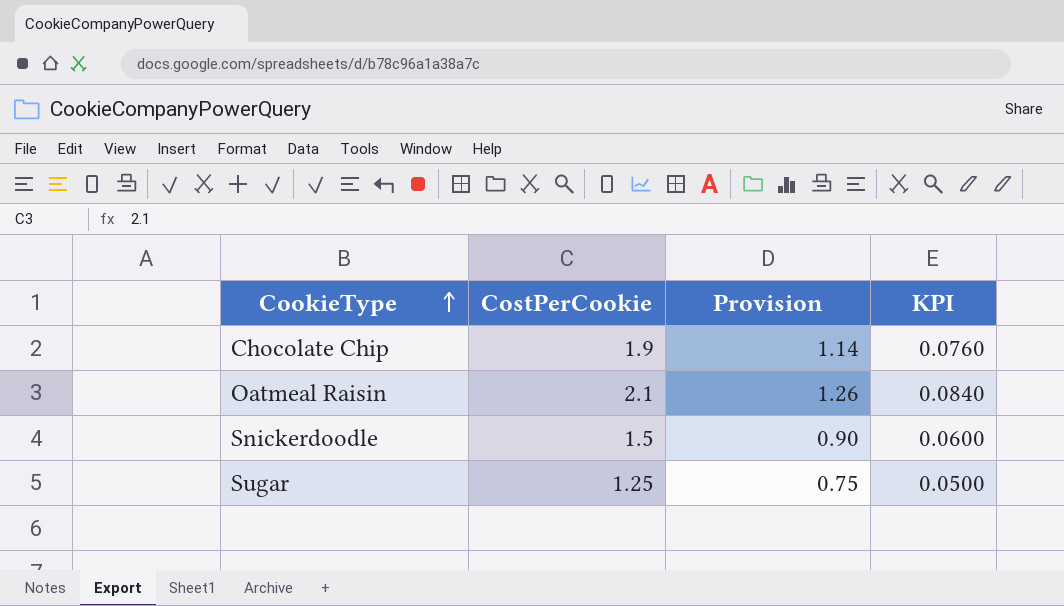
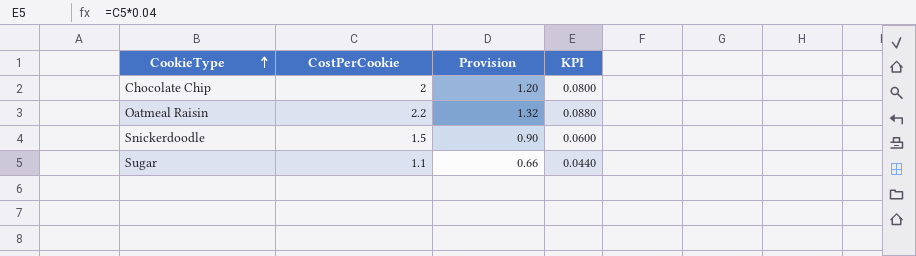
Chocolate Chip | CostPerCookie: 1.9 -> 2
Chocolate Chip | Provision: 1.14 -> 1.20
Chocolate Chip | KPI: 0.0760 -> 0.0800
Oatmeal Raisin | CostPerCookie: 2.1 -> 2.2
Oatmeal Raisin | Provision: 1.26 -> 1.32
Oatmeal Raisin | KPI: 0.0840 -> 0.0880
Sugar | CostPerCookie: 1.25 -> 1.1
Sugar | Provision: 0.75 -> 0.66
Sugar | KPI: 0.0500 -> 0.0440

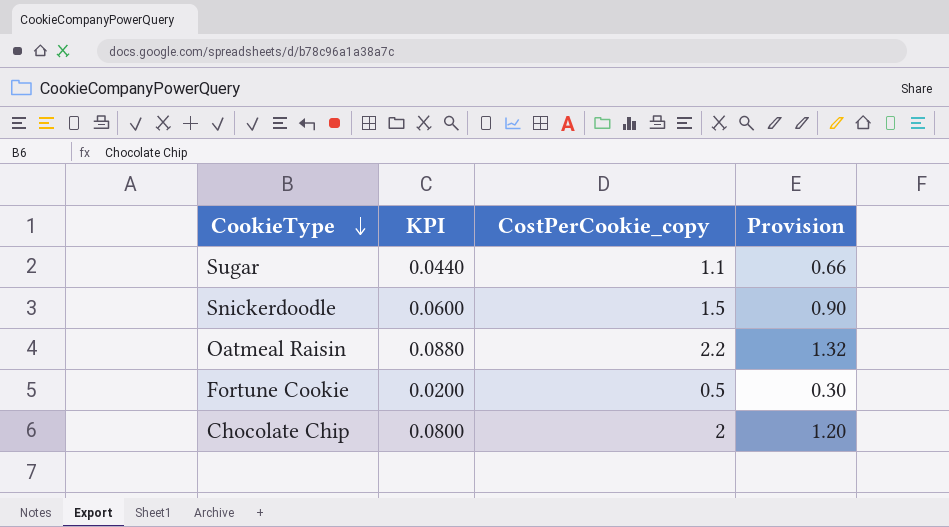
row order: CookieType ascending -> CookieType descending
column KPI | position: 4 -> 2
column name: CostPerCookie -> CostPerCookie_copy
row Fortune Cookie: none -> 0.0200 | 0.5 | 0.30

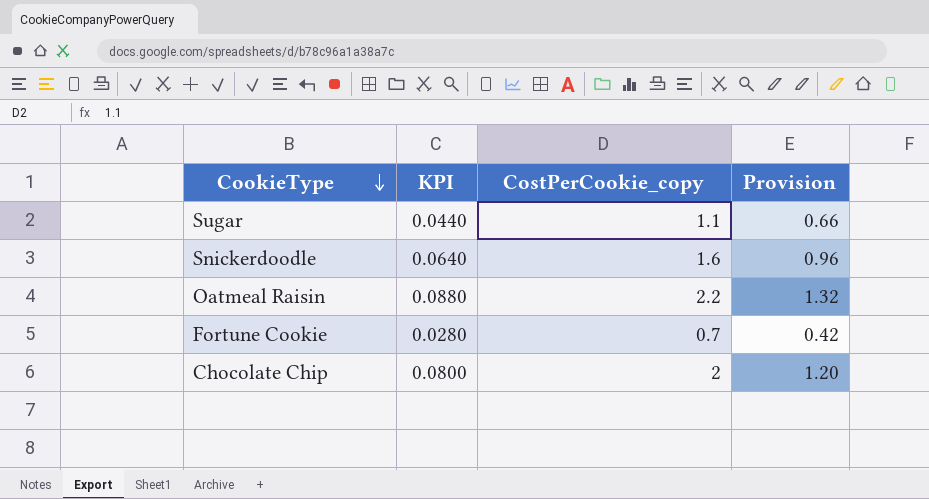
Snickerdoodle | KPI: 0.0600 -> 0.0640
Snickerdoodle | CostPerCookie_copy: 1.5 -> 1.6
Snickerdoodle | Provision: 0.90 -> 0.96
Fortune Cookie | KPI: 0.0200 -> 0.0280
Fortune Cookie | CostPerCookie_copy: 0.5 -> 0.7
Fortune Cookie | Provision: 0.30 -> 0.42

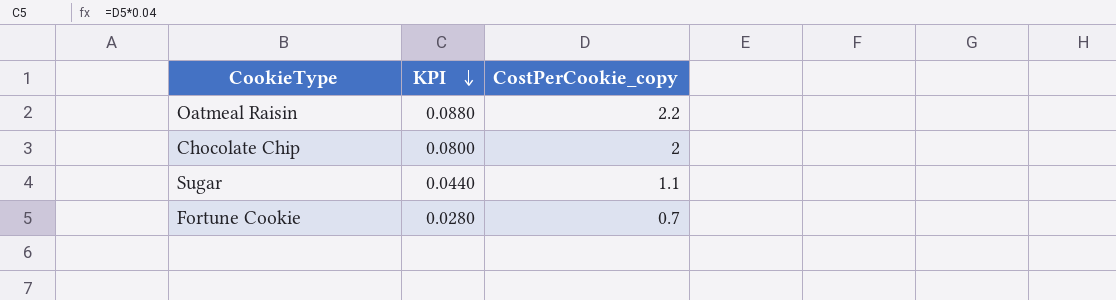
row order: CookieType descending -> KPI descending
column Provision | formula: [CostPerCookie_copy] * 0.6 -> none
row Snickerdoodle: 0.0640 | 1.6 | 0.96 -> none

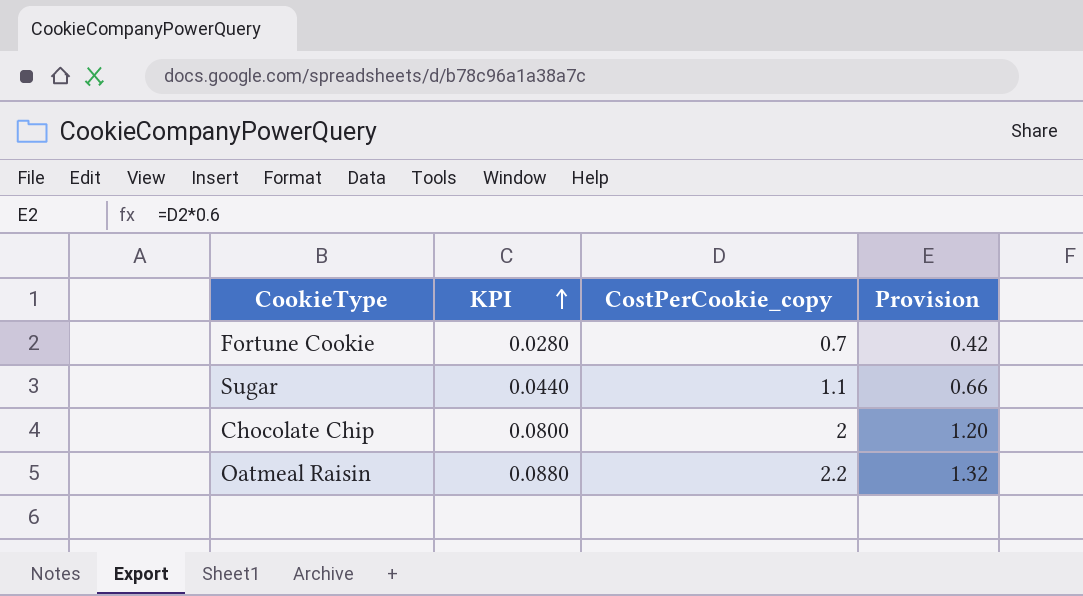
row order: KPI descending -> KPI ascending
column Provision | formula: none -> [CostPerCookie_copy] * 0.6

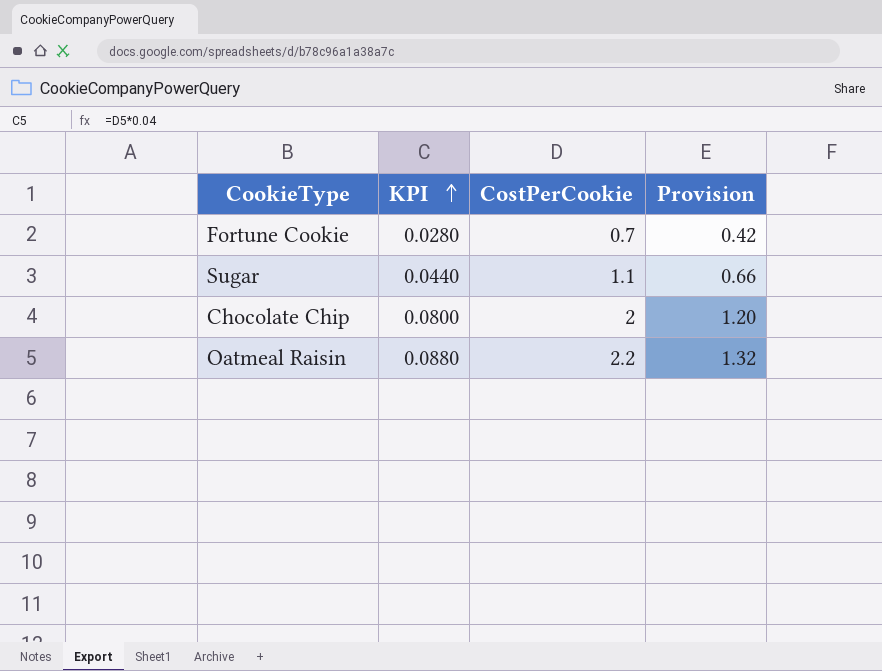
column name: CostPerCookie_copy -> CostPerCookie

